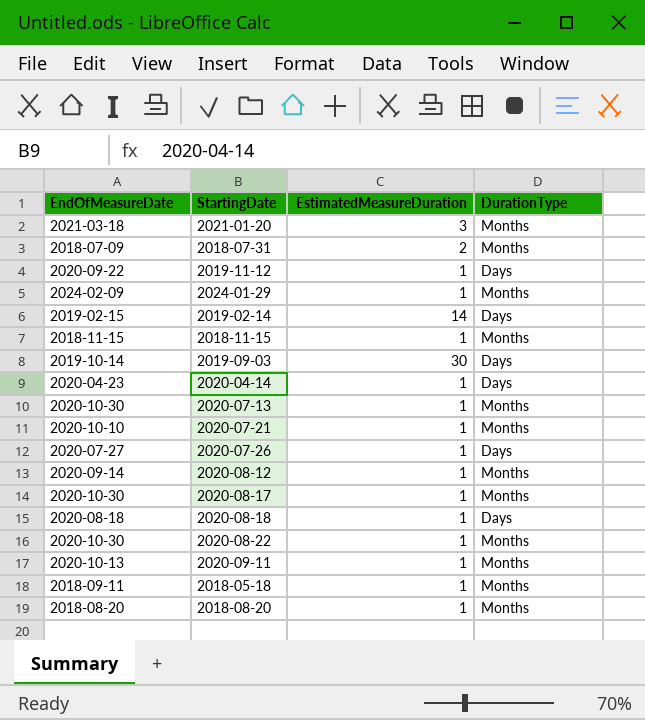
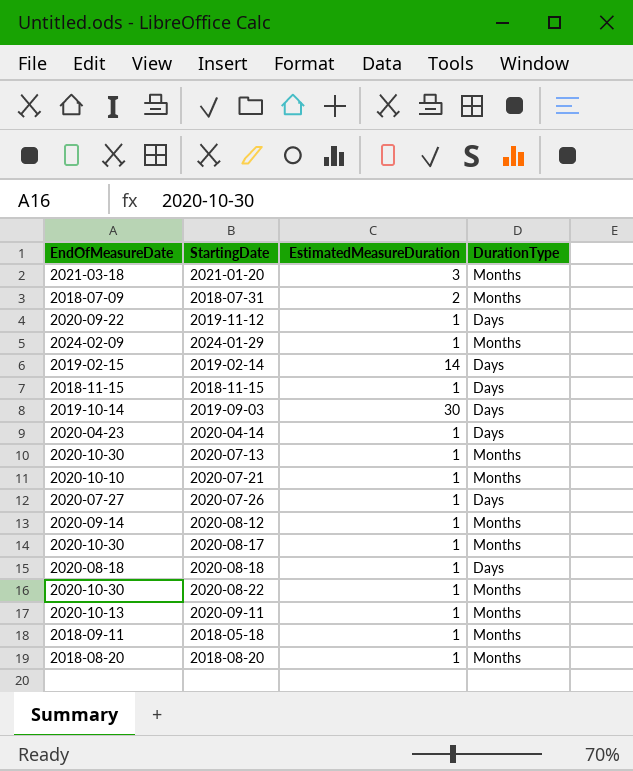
2018-11-15 | DurationType: Months -> Days

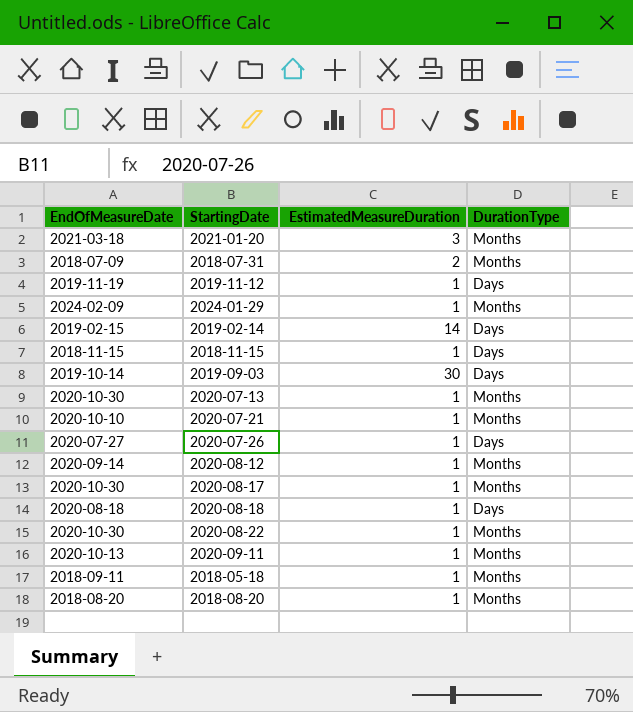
row 2020-04-14: 2020-04-23 | 1 | Days -> none
2019-11-12 | EndOfMeasureDate: 2020-09-22 -> 2019-11-19

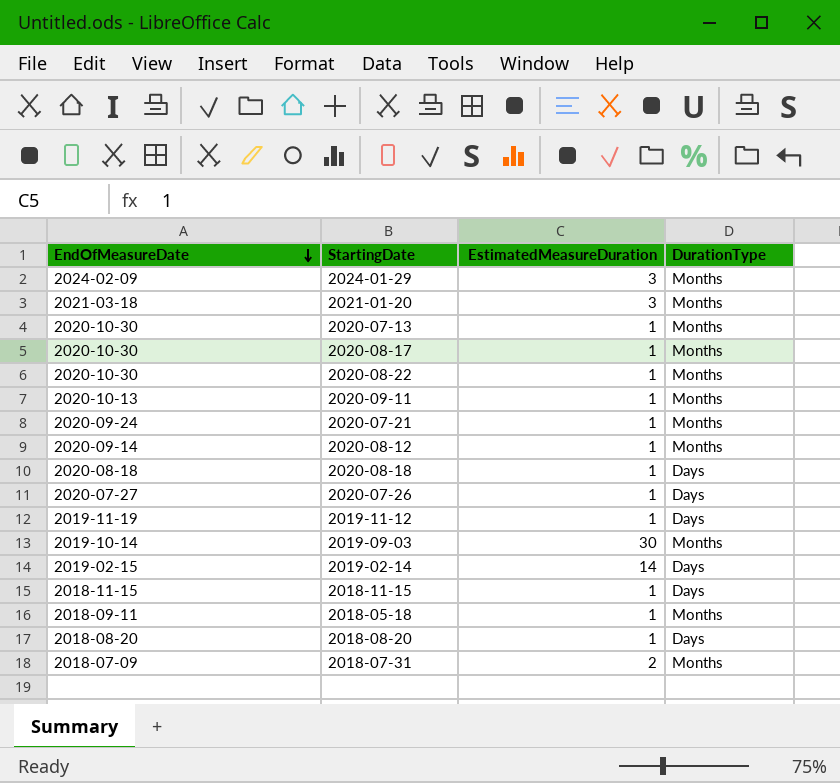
row order: none -> EndOfMeasureDate descending
2024-01-29 | EstimatedMeasureDuration: 1 -> 3
2020-07-21 | EndOfMeasureDate: 2020-10-10 -> 2020-09-24
2019-09-03 | DurationType: Days -> Months
2018-08-20 | DurationType: Months -> Days

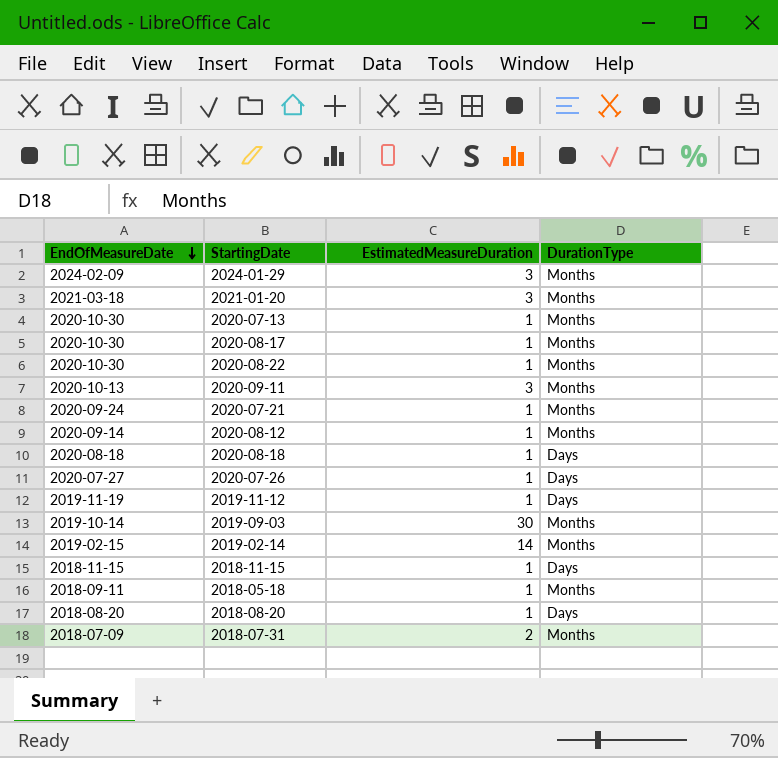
2020-09-11 | EstimatedMeasureDuration: 1 -> 3
2019-02-14 | DurationType: Days -> Months

